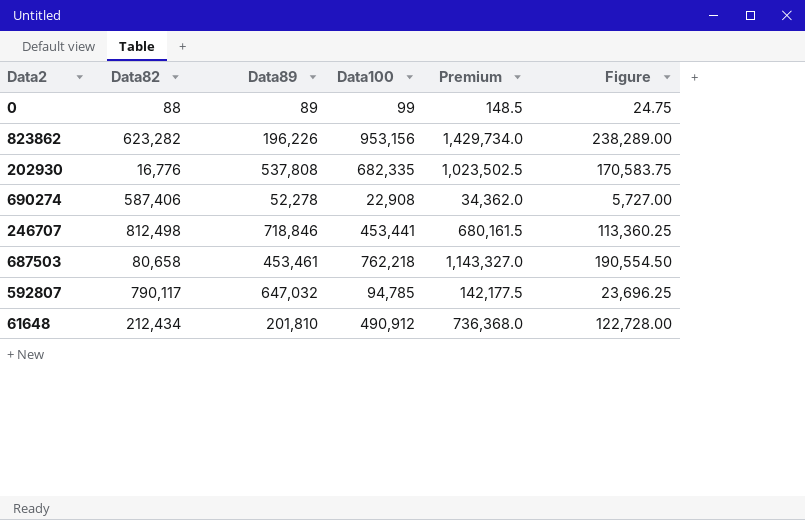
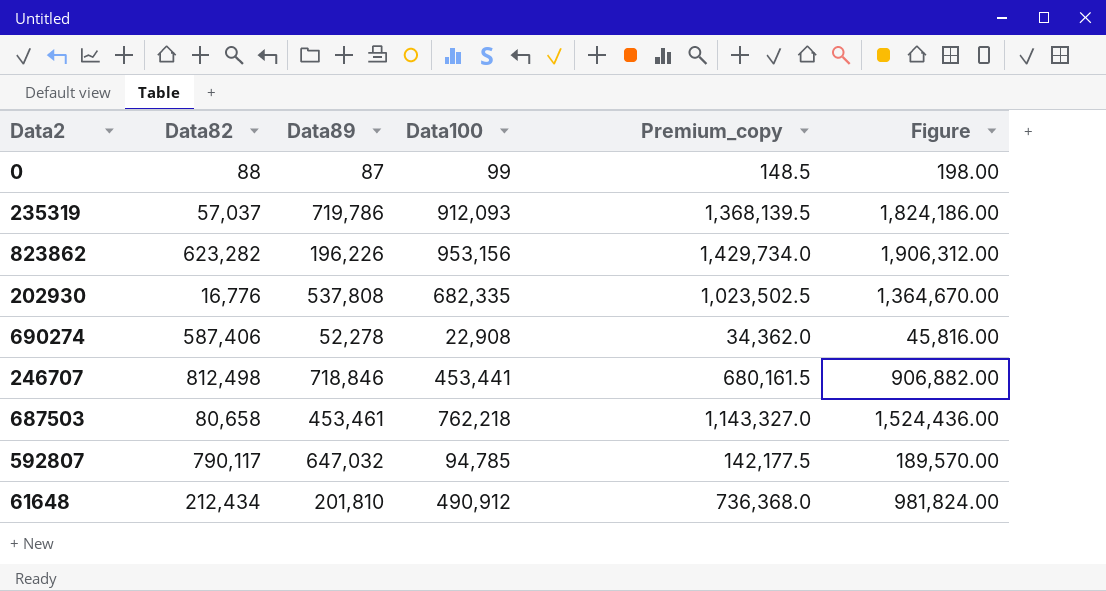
column name: Premium -> Premium_copy
column Figure | formula: [Data100] * 0.25 -> [Data100] * 2
0 | Data89: 89 -> 87
row 235319: none -> 57,037 | 719,786 | 912,093 | 1,368,139.5 | 1,824,186.00

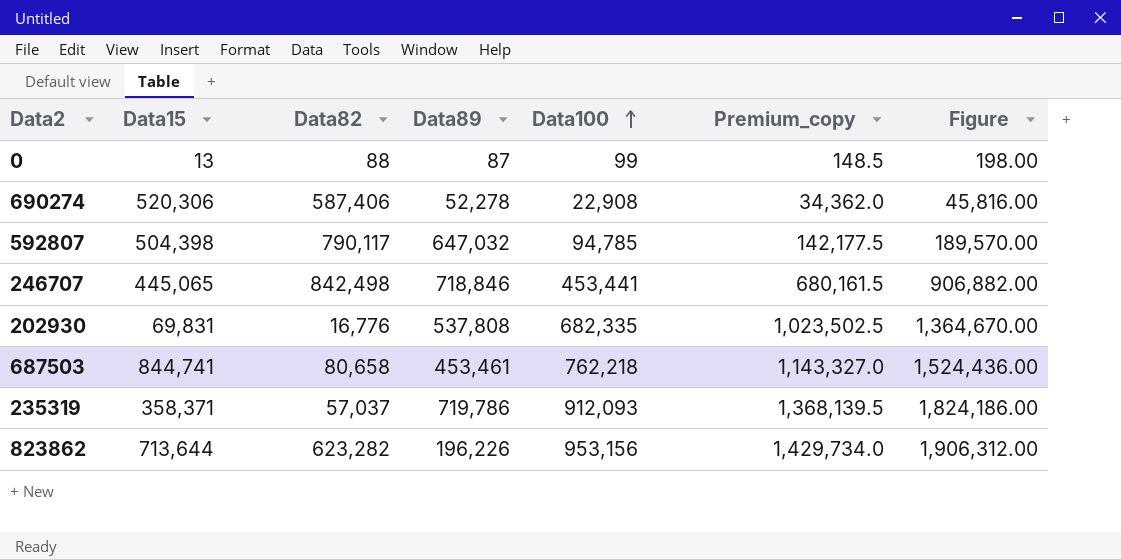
row order: none -> Data100 ascending
column Data15 | position: none -> 2
row 61648: 212,434 | 201,810 | 490,912 | 736,368.0 | 981,824.00 -> none
246707 | Data82: 812,498 -> 842,498

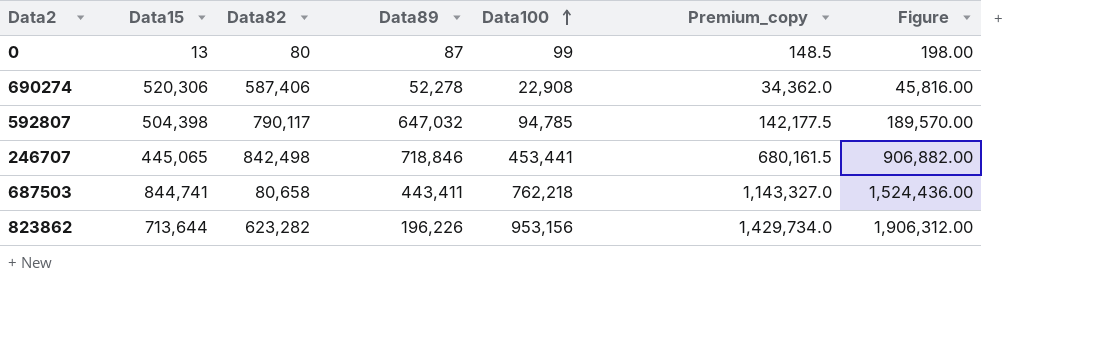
row 202930: 69,831 | 16,776 | 537,808 | 682,335 | 1,023,502.5 | 1,364,670.00 -> none
row 235319: 358,371 | 57,037 | 719,786 | 912,093 | 1,368,139.5 | 1,824,186.00 -> none
0 | Data82: 88 -> 80
687503 | Data89: 453,461 -> 443,411

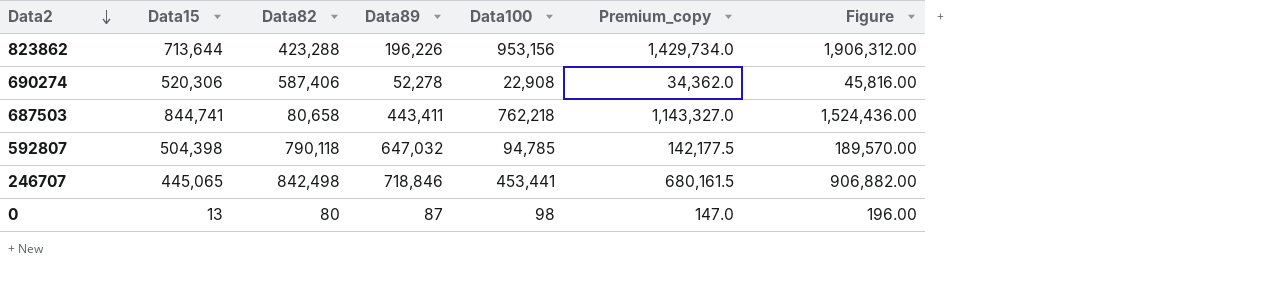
row order: Data100 ascending -> Data2 descending
823862 | Data82: 623,282 -> 423,288
592807 | Data82: 790,117 -> 790,118
0 | Data100: 99 -> 98
0 | Premium_copy: 148.5 -> 147.0
0 | Figure: 198.00 -> 196.00

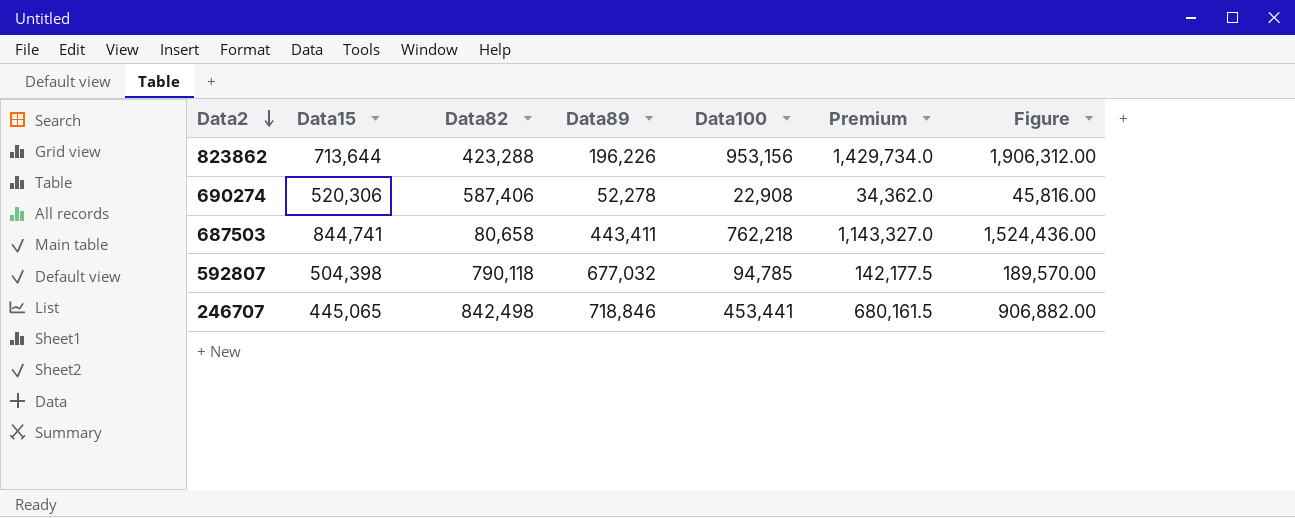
column name: Premium_copy -> Premium
row 0: 13 | 80 | 87 | 98 | 147.0 | 196.00 -> none
592807 | Data89: 647,032 -> 677,032

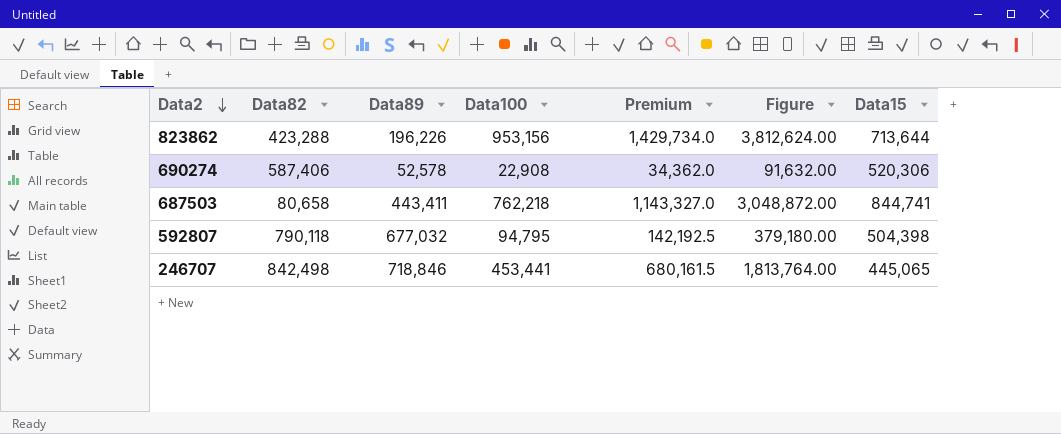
column Figure | formula: [Data100] * 2 -> [Data100] * 4
column Data15 | position: 2 -> 7
690274 | Data89: 52,278 -> 52,578
592807 | Data100: 94,785 -> 94,795
592807 | Premium: 142,177.5 -> 142,192.5

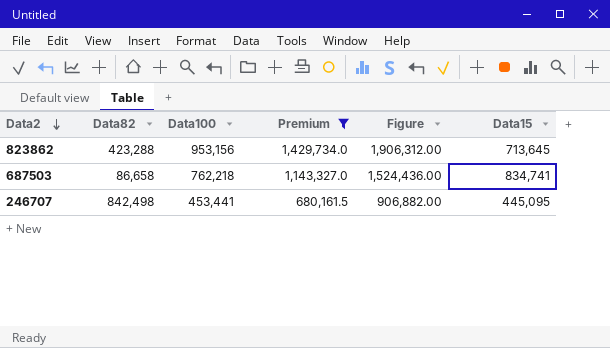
filter: none -> Premium >= 680,161.5
column Data89 | position: 3 -> none
column Figure | formula: [Data100] * 4 -> [Data100] * 2
823862 | Data15: 713,644 -> 713,645
687503 | Data82: 80,658 -> 86,658
687503 | Data15: 844,741 -> 834,741
246707 | Data15: 445,065 -> 445,095

